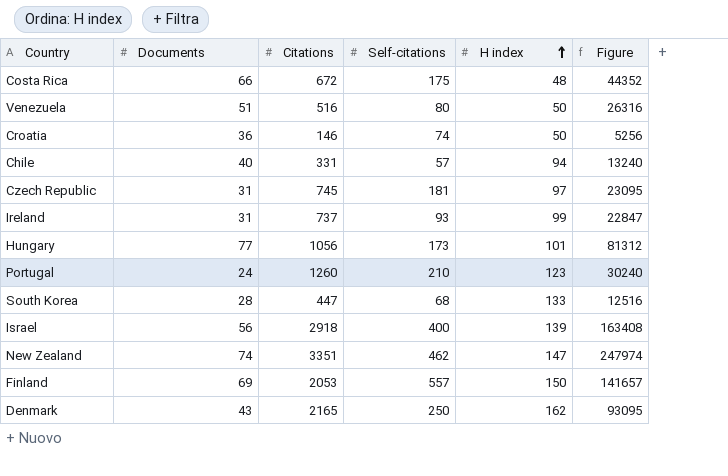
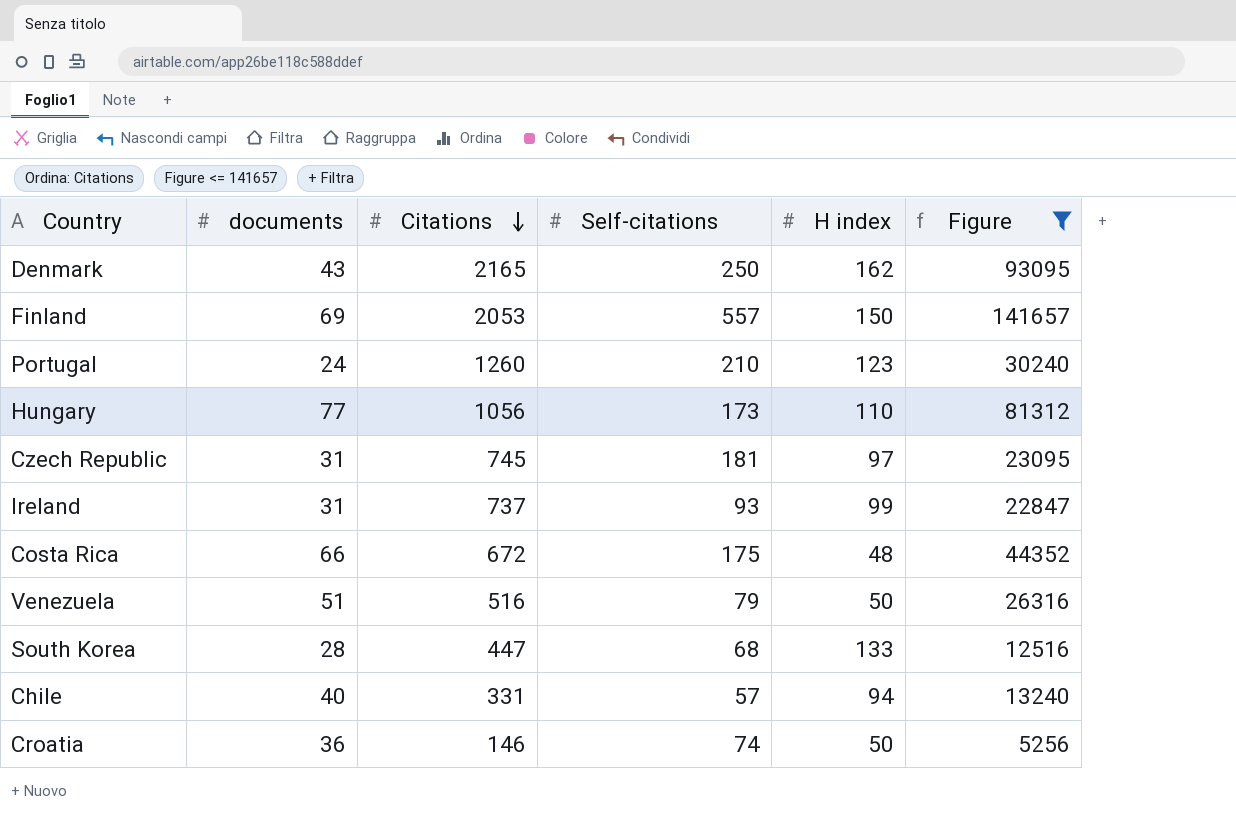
filter: none -> Figure <= 141657
row order: H index ascending -> Citations descending
column name: Documents -> documents
Hungary | H index: 101 -> 110
Venezuela | Self-citations: 80 -> 79

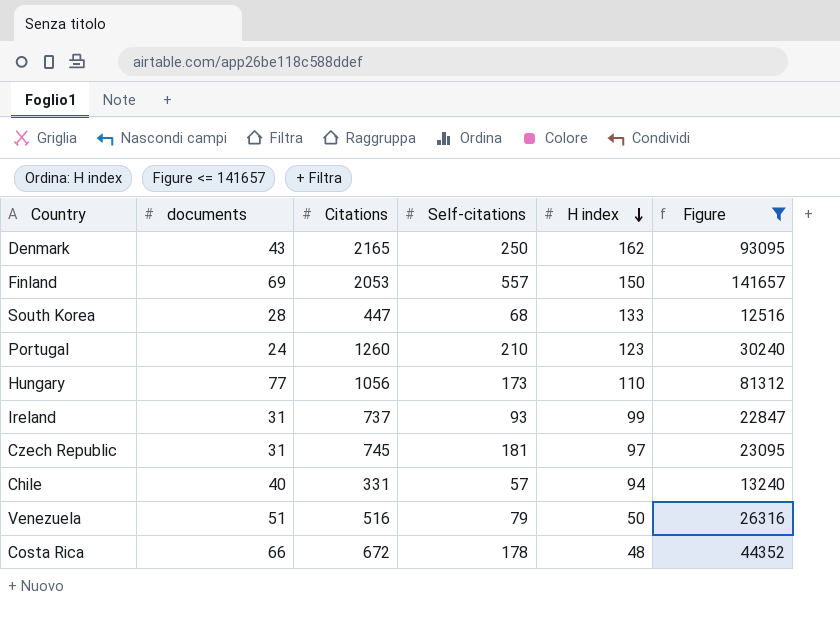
row order: Citations descending -> H index descending
row Croatia: 36 | 146 | 74 | 50 | 5256 -> none
Costa Rica | Self-citations: 175 -> 178

